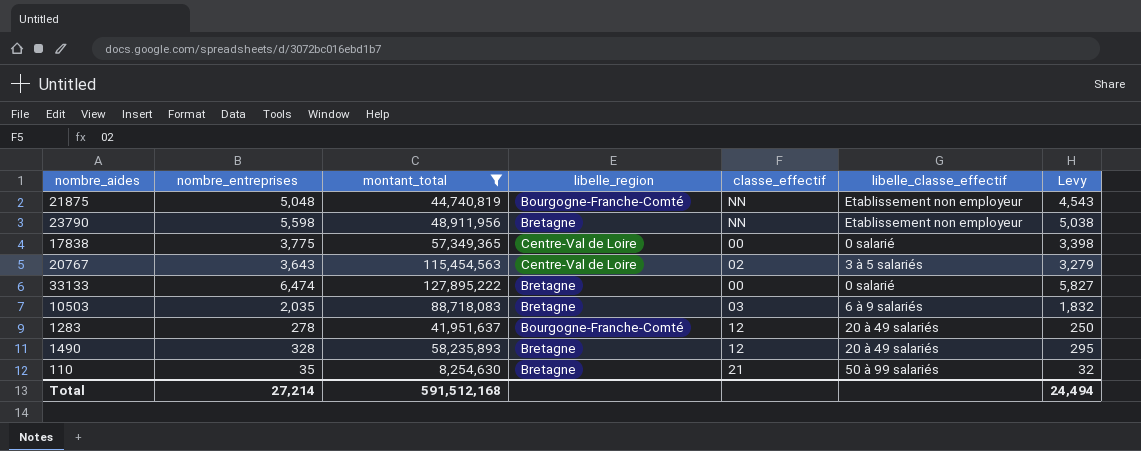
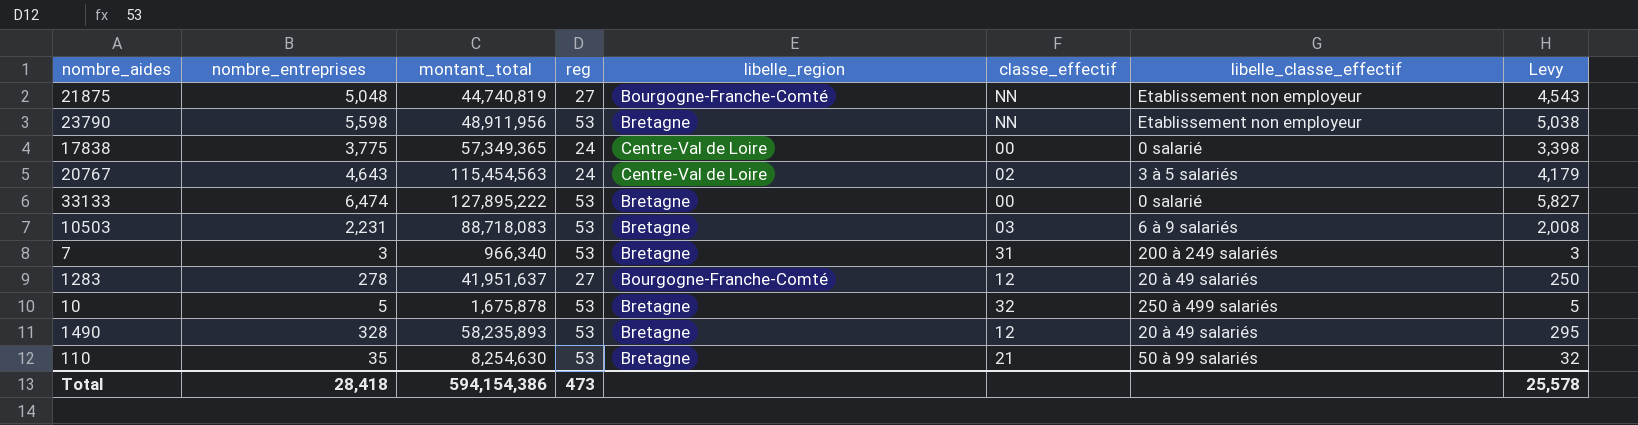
filter: montant_total >= 8,254,630 -> none
column reg | position: none -> 4
20767 | nombre_entreprises: 3,643 -> 4,643
20767 | Levy: 3,279 -> 4,179
10503 | nombre_entreprises: 2,035 -> 2,231
10503 | Levy: 1,832 -> 2,008
Total | nombre_entreprises: 27,214 -> 28,418
Total | montant_total: 591,512,168 -> 594,154,386
Total | Levy: 24,494 -> 25,578

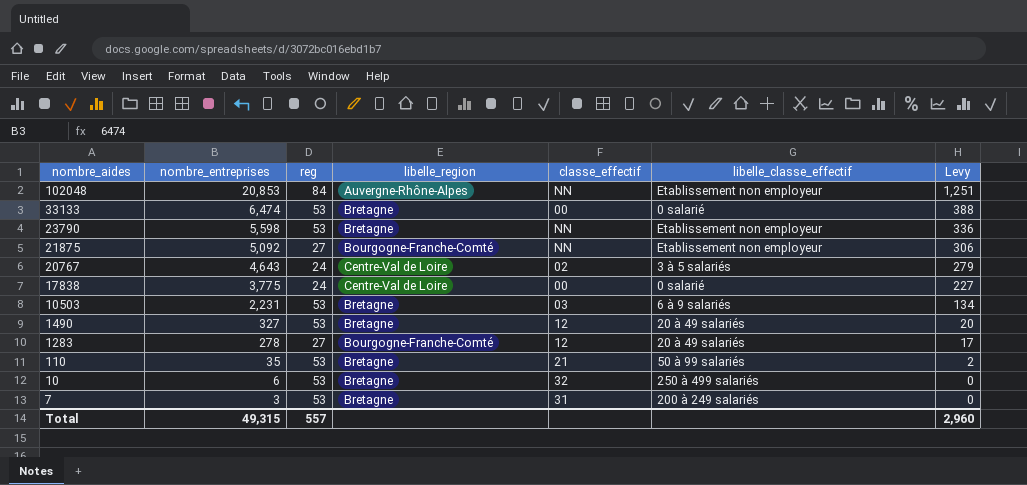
row order: none -> nombre_aides descending
column montant_total | position: 3 -> none
column Levy | formula: [nombre_entreprises] * 0.9 -> [nombre_entreprises] * 0.06
row 102048: none -> 20,853 | 84 | Auvergne-Rhône-Alpes | NN | Etablissement non employeur | 1,251
21875 | nombre_entreprises: 5,048 -> 5,092
1490 | nombre_entreprises: 328 -> 327
10 | nombre_entreprises: 5 -> 6
Total | nombre_entreprises: 28,418 -> 49,315
Total | reg: 473 -> 557
Total | Levy: 25,578 -> 2,960

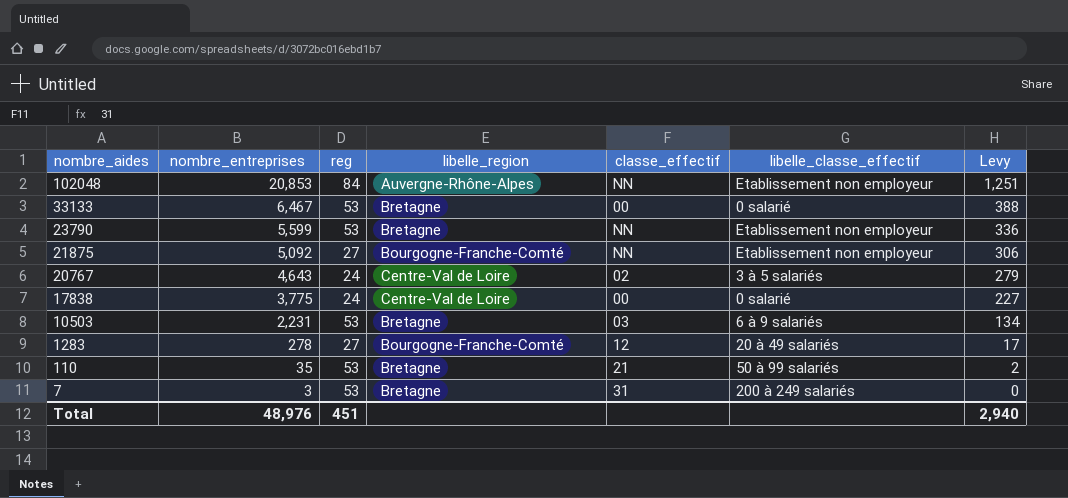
row 1490: 327 | 53 | Bretagne | 12 | 20 à 49 salariés | 20 -> none
row 10: 6 | 53 | Bretagne | 32 | 250 à 499 salariés | 0 -> none
33133 | nombre_entreprises: 6,474 -> 6,467
23790 | nombre_entreprises: 5,598 -> 5,599
Total | nombre_entreprises: 49,315 -> 48,976
Total | reg: 557 -> 451
Total | Levy: 2,960 -> 2,940

